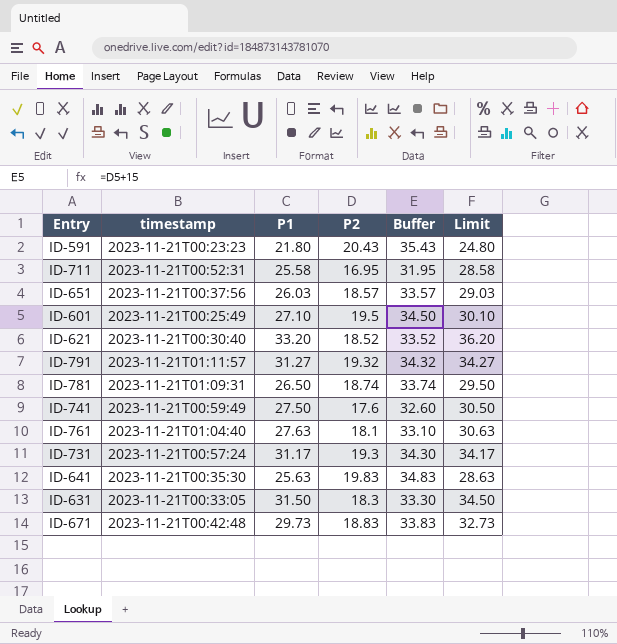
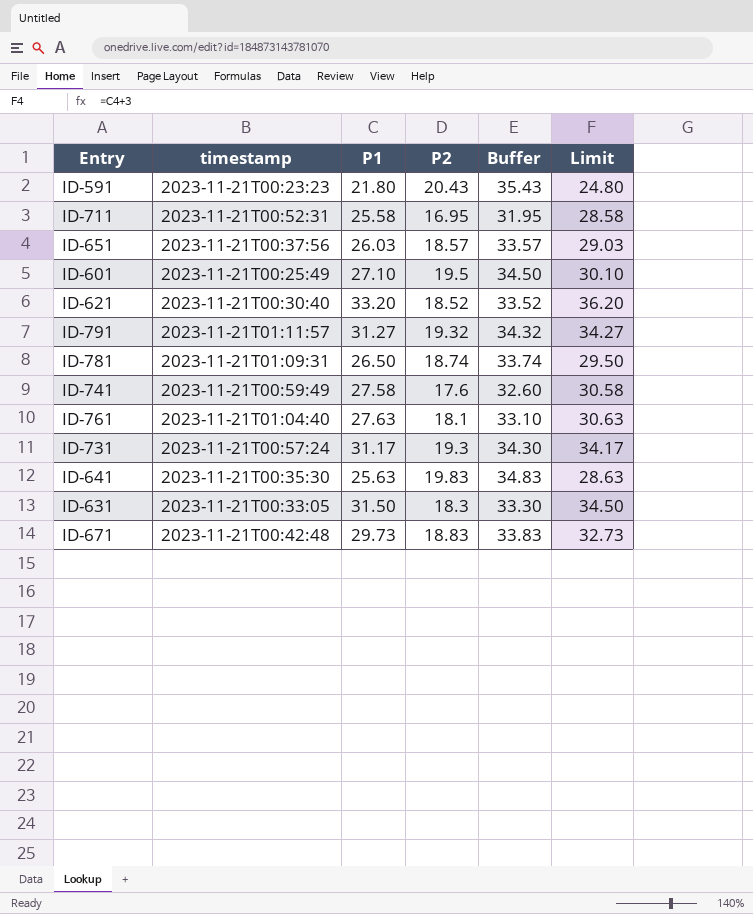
ID-741 | P1: 27.50 -> 27.58
ID-741 | Limit: 30.50 -> 30.58

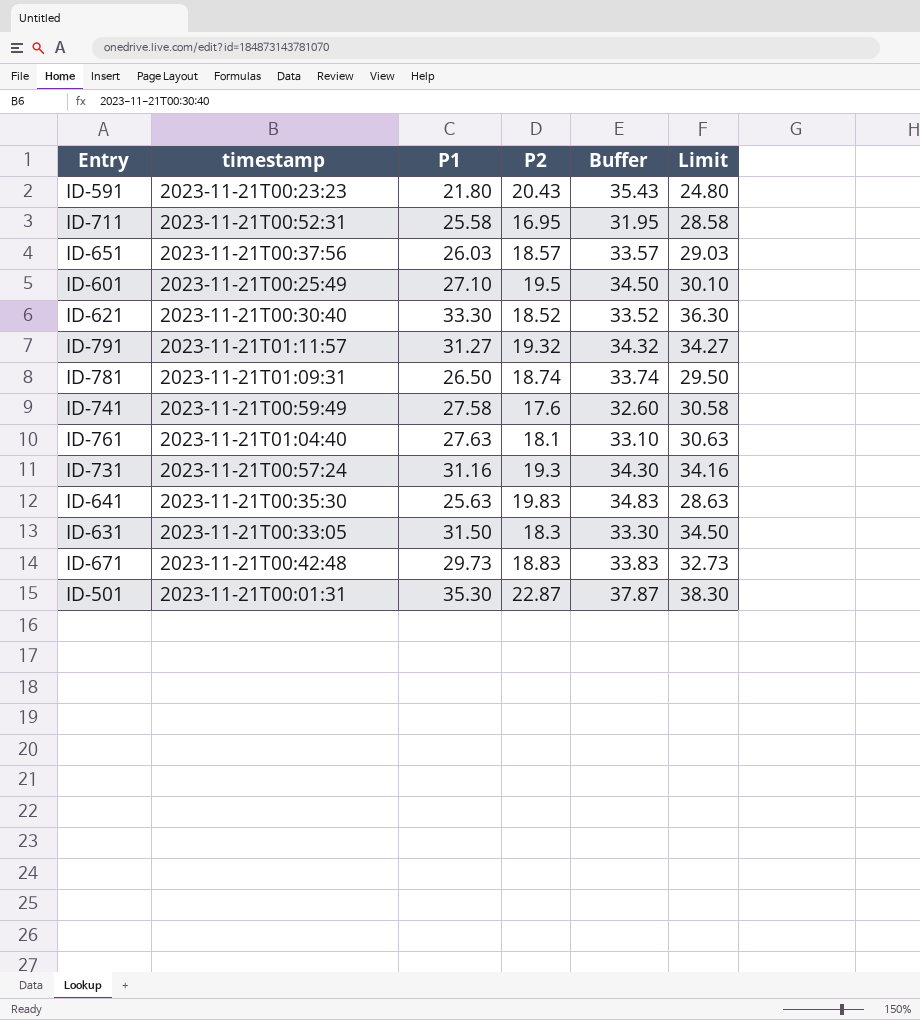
ID-621 | P1: 33.20 -> 33.30
ID-621 | Limit: 36.20 -> 36.30
ID-731 | P1: 31.17 -> 31.16
ID-731 | Limit: 34.17 -> 34.16
row ID-501: none -> 2023-11-21T00:01:31 | 35.30 | 22.87 | 37.87 | 38.30

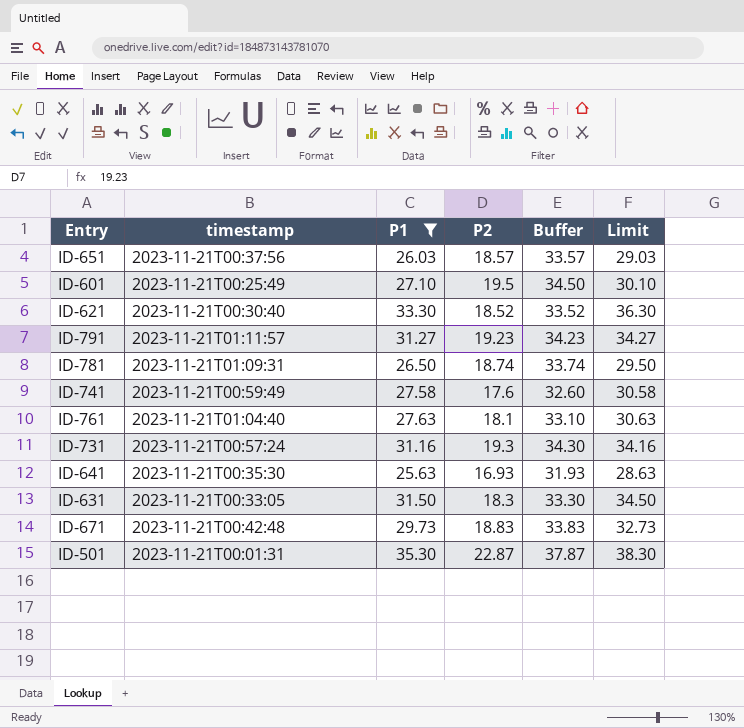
filter: none -> P1 >= 25.63
ID-791 | P2: 19.32 -> 19.23
ID-791 | Buffer: 34.32 -> 34.23
ID-641 | P2: 19.83 -> 16.93
ID-641 | Buffer: 34.83 -> 31.93

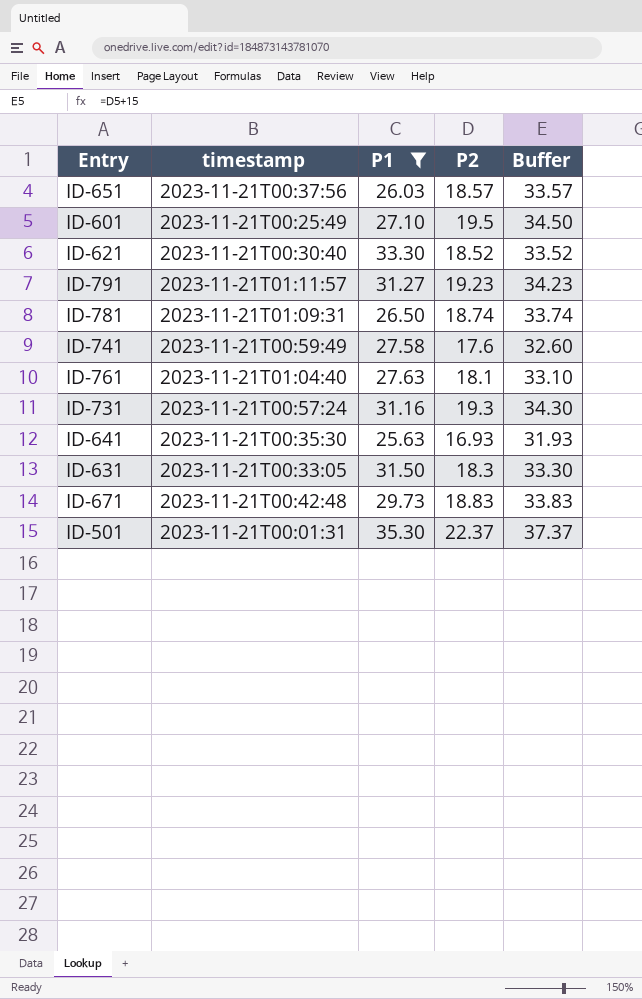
column Limit | formula: [P1] + 3 -> none
ID-501 | P2: 22.87 -> 22.37
ID-501 | Buffer: 37.87 -> 37.37

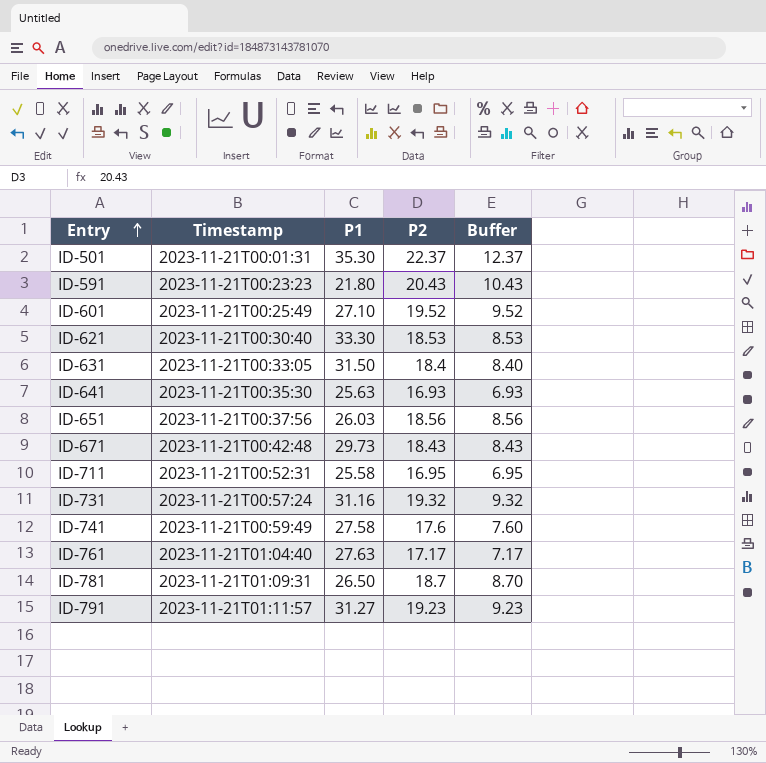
filter: P1 >= 25.63 -> none
row order: none -> Entry ascending
column name: timestamp -> Timestamp
column Buffer | formula: [P2] + 15 -> [P2] - 10
ID-601 | P2: 19.5 -> 19.52
ID-621 | P2: 18.52 -> 18.53
ID-631 | P2: 18.3 -> 18.4
ID-651 | P2: 18.57 -> 18.56
ID-671 | P2: 18.83 -> 18.43
ID-731 | P2: 19.3 -> 19.32
ID-761 | P2: 18.1 -> 17.17
ID-781 | P2: 18.74 -> 18.7

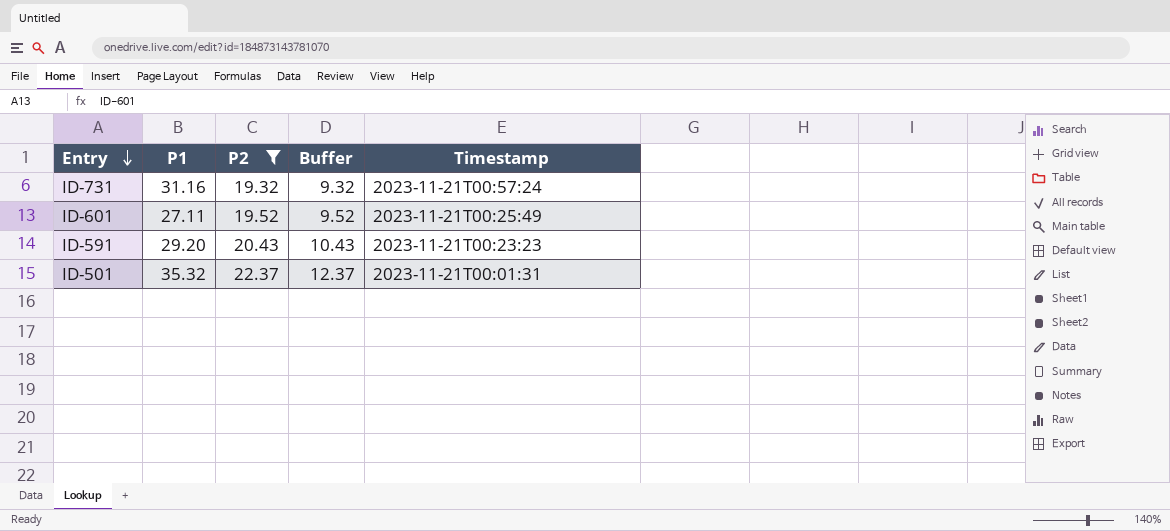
filter: none -> P2 >= 19.32
row order: Entry ascending -> Entry descending
column Timestamp | position: 2 -> 5
ID-601 | P1: 27.10 -> 27.11
ID-591 | P1: 21.80 -> 29.20
ID-501 | P1: 35.30 -> 35.32

